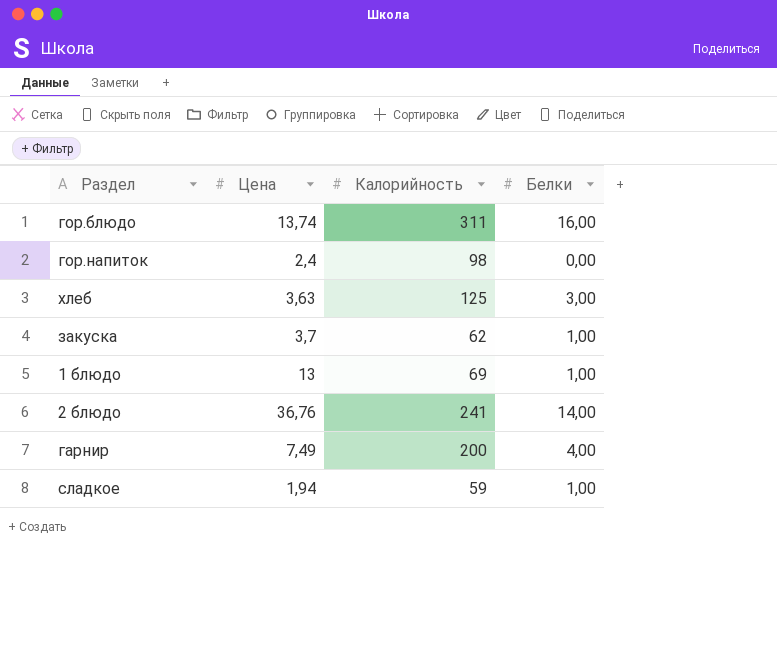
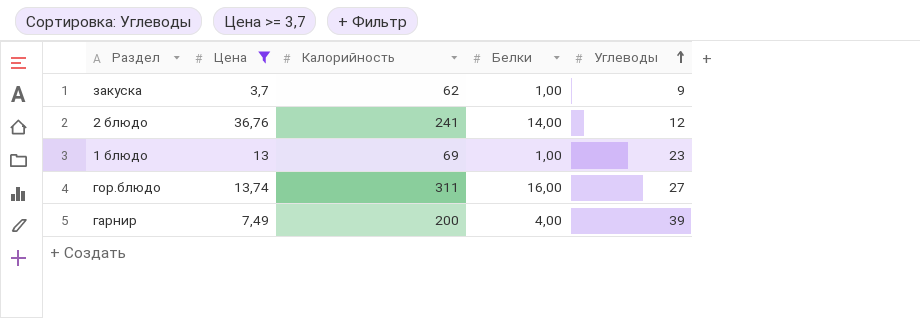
filter: none -> Цена >= 3,7
row order: none -> Углеводы ascending
column Углеводы | position: none -> 5

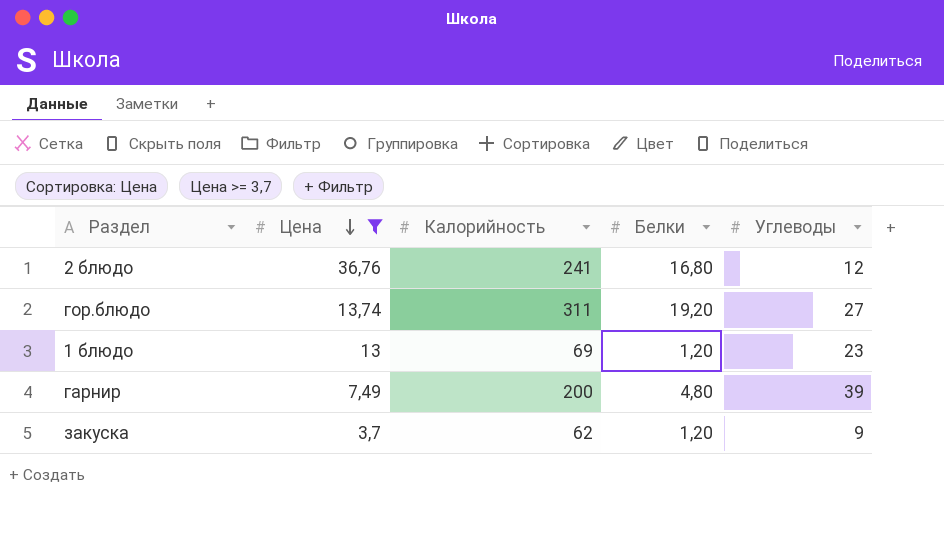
row order: Углеводы ascending -> Цена descending
2 блюдо | Белки: 14,00 -> 16,80
гор.блюдо | Белки: 16,00 -> 19,20
1 блюдо | Белки: 1,00 -> 1,20
гарнир | Белки: 4,00 -> 4,80
закуска | Белки: 1,00 -> 1,20

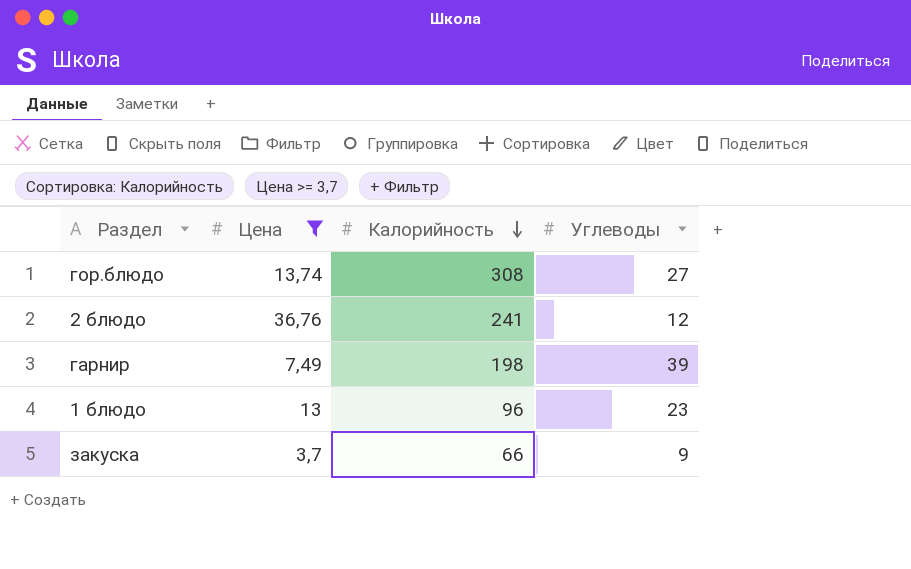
row order: Цена descending -> Калорийность descending
column Белки | position: 4 -> none
гор.блюдо | Калорийность: 311 -> 308
гарнир | Калорийность: 200 -> 198
1 блюдо | Калорийность: 69 -> 96
закуска | Калорийность: 62 -> 66

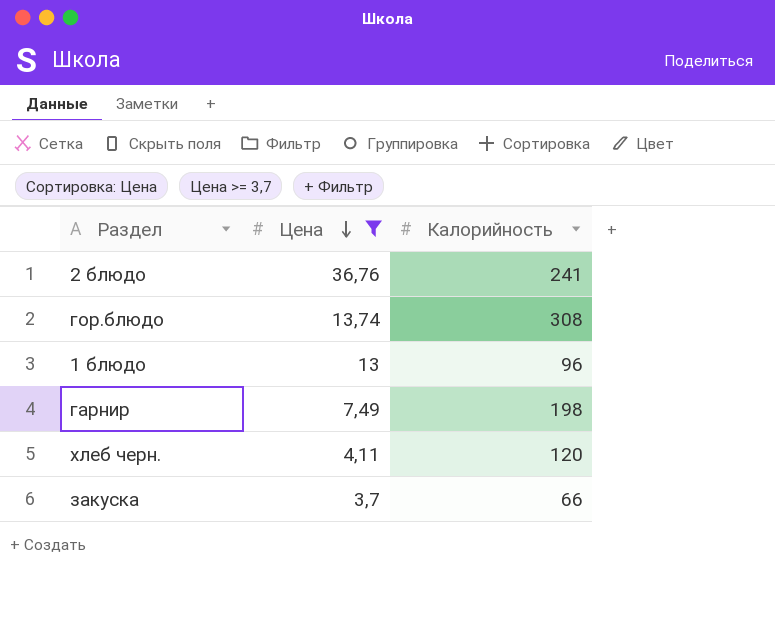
row order: Калорийность descending -> Цена descending
column Углеводы | position: 4 -> none
row хлеб черн.: none -> 4,11 | 120

